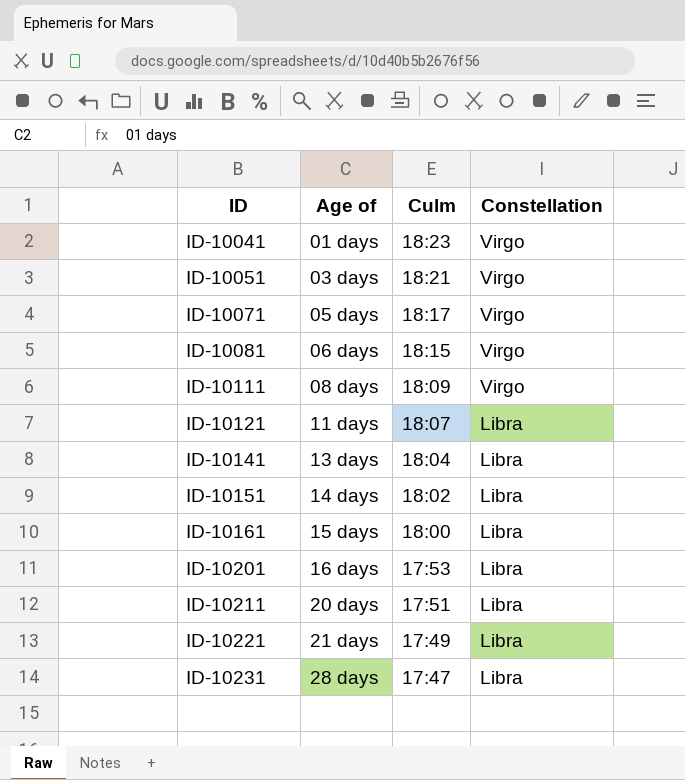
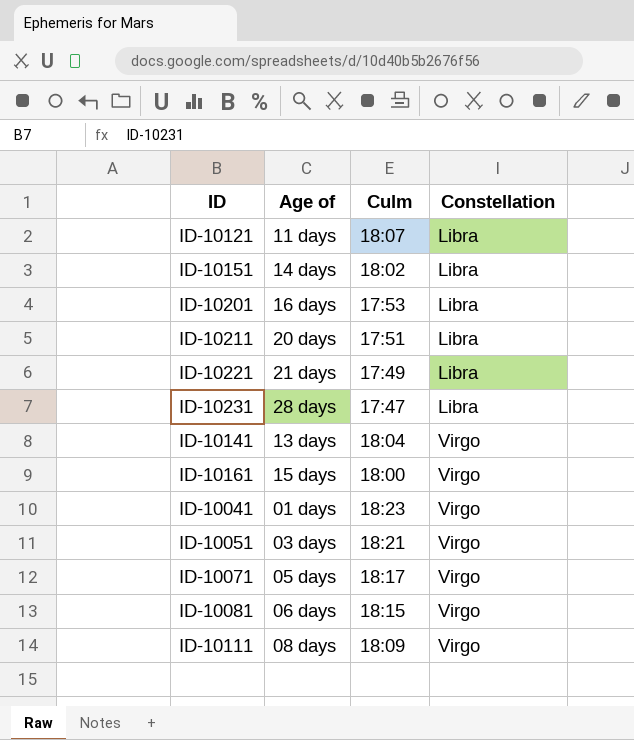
row order: ID ascending -> Constellation ascending
ID-10141 | Constellation: Libra -> Virgo
ID-10161 | Constellation: Libra -> Virgo

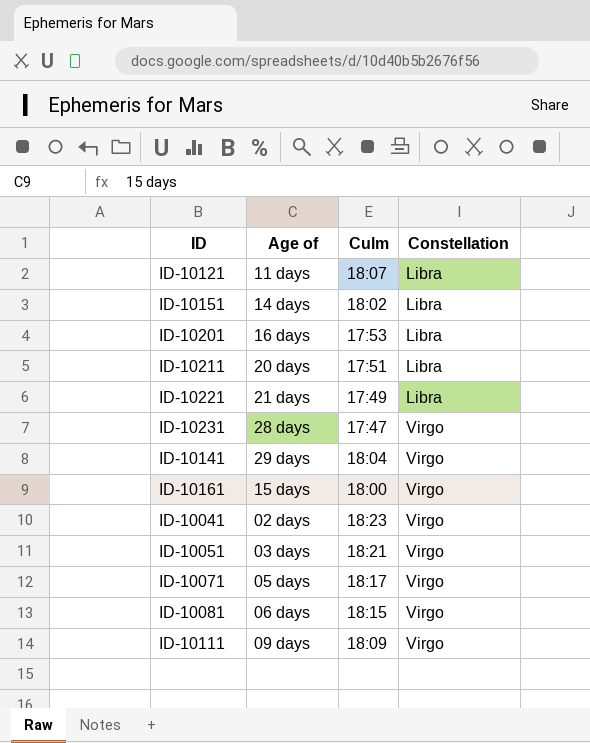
ID-10231 | Constellation: Libra -> Virgo
ID-10141 | Age of: 13 days -> 29 days
ID-10041 | Age of: 01 days -> 02 days
ID-10111 | Age of: 08 days -> 09 days

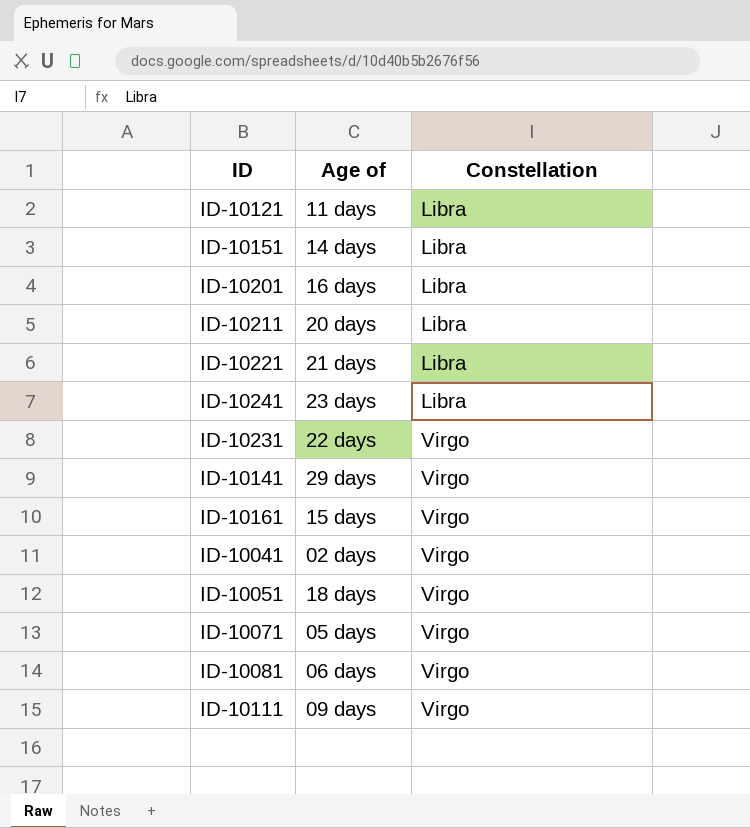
column Culm | position: 3 -> none
row ID-10241: none -> 23 days | Libra
ID-10231 | Age of: 28 days -> 22 days
ID-10051 | Age of: 03 days -> 18 days

